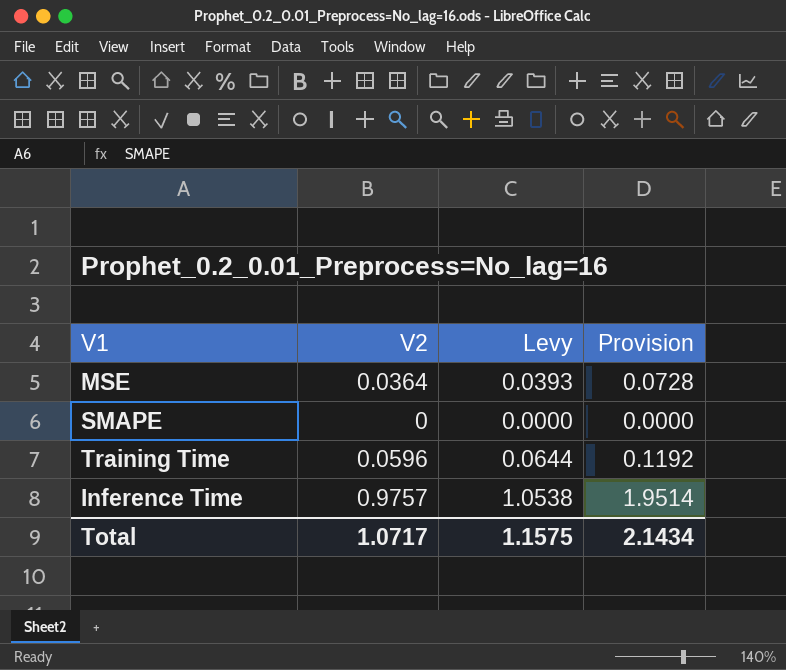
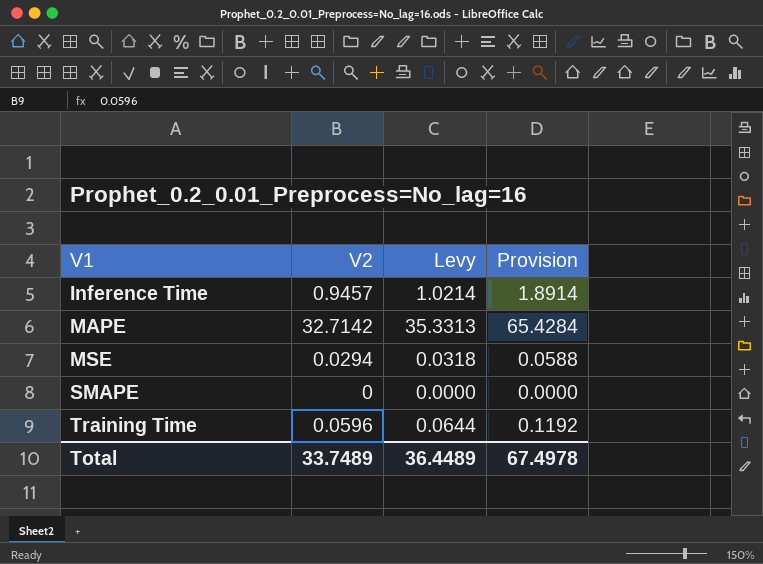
row order: none -> V1 ascending
Inference Time | V2: 0.9757 -> 0.9457
Inference Time | Levy: 1.0538 -> 1.0214
Inference Time | Provision: 1.9514 -> 1.8914
row MAPE: none -> 32.7142 | 35.3313 | 65.4284
MSE | V2: 0.0364 -> 0.0294
MSE | Levy: 0.0393 -> 0.0318
MSE | Provision: 0.0728 -> 0.0588
Total | V2: 1.0717 -> 33.7489
Total | Levy: 1.1575 -> 36.4489
Total | Provision: 2.1434 -> 67.4978

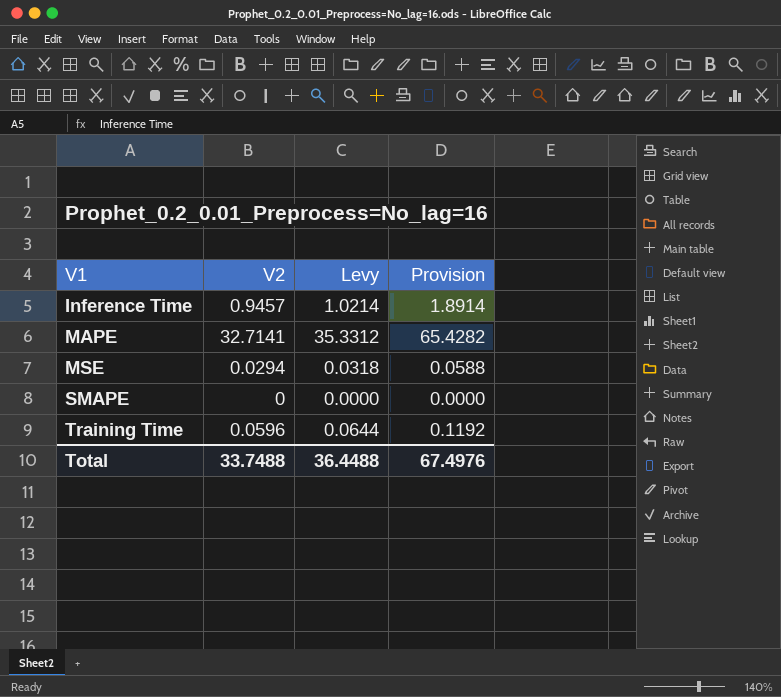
MAPE | V2: 32.7142 -> 32.7141
MAPE | Levy: 35.3313 -> 35.3312
MAPE | Provision: 65.4284 -> 65.4282
Total | V2: 33.7489 -> 33.7488
Total | Levy: 36.4489 -> 36.4488
Total | Provision: 67.4978 -> 67.4976

